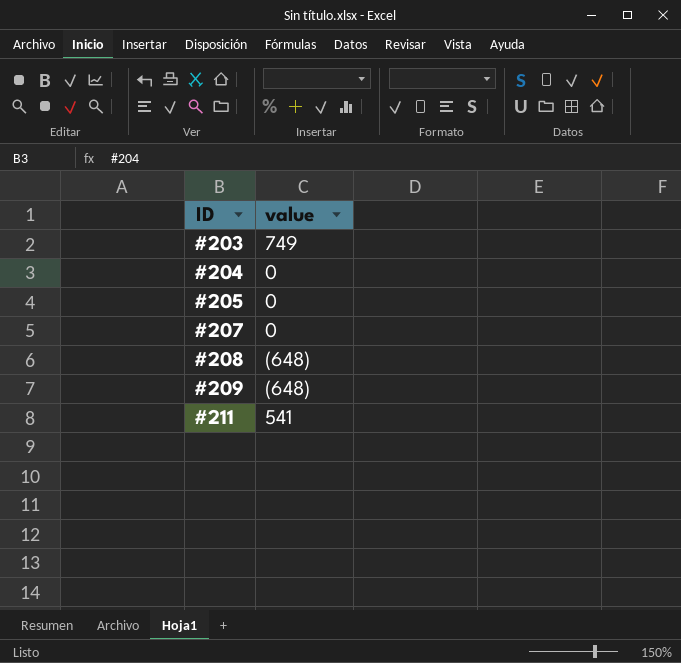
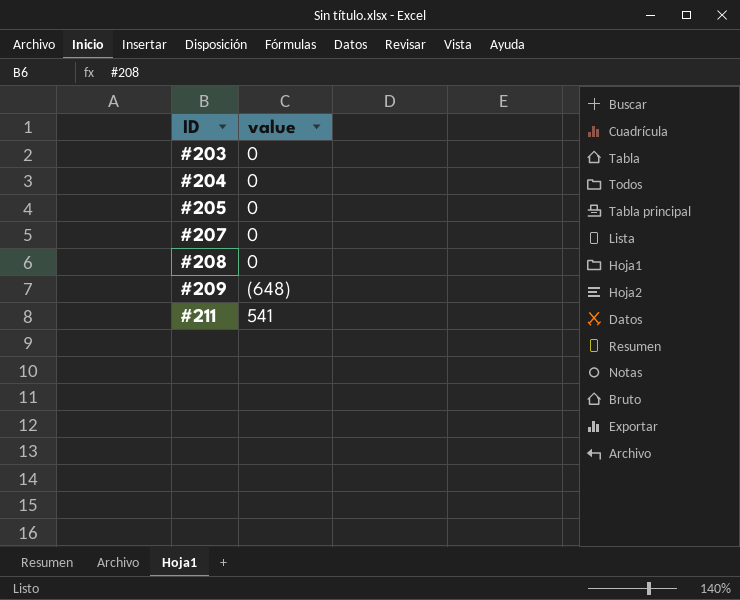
#203 | value: 749 -> 0
#208 | value: (648) -> 0

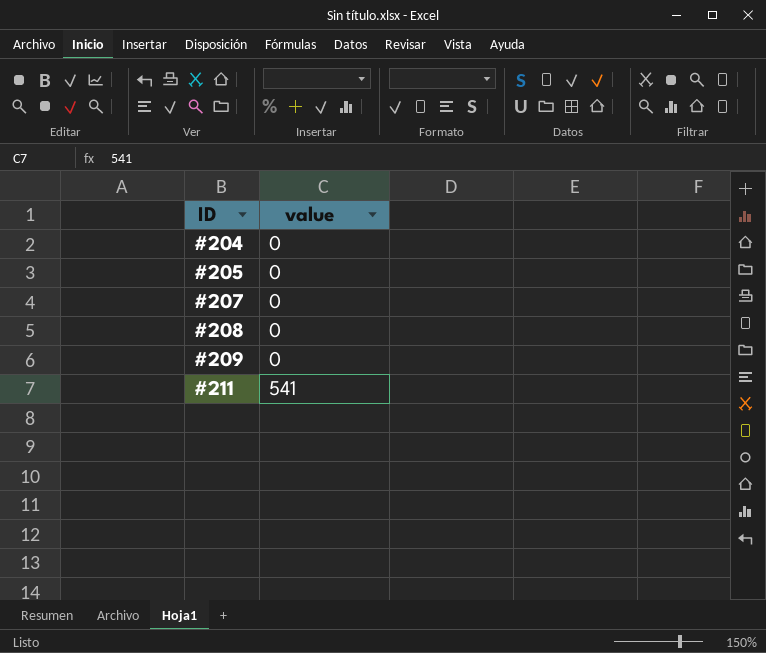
row #203: 0 -> none
#209 | value: (648) -> 0

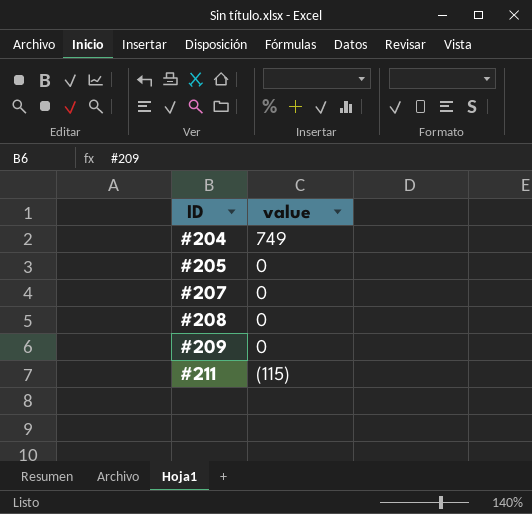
#204 | value: 0 -> 749
#211 | value: 541 -> (115)

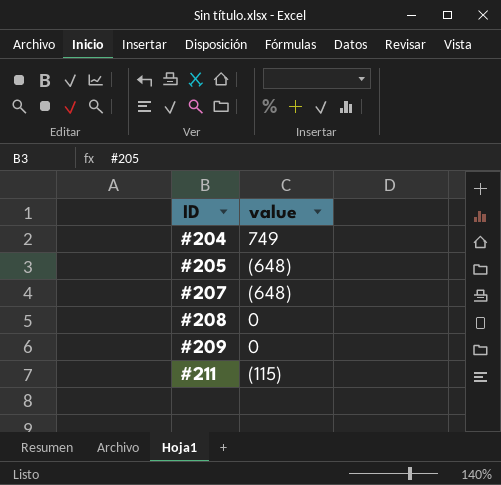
#205 | value: 0 -> (648)
#207 | value: 0 -> (648)

